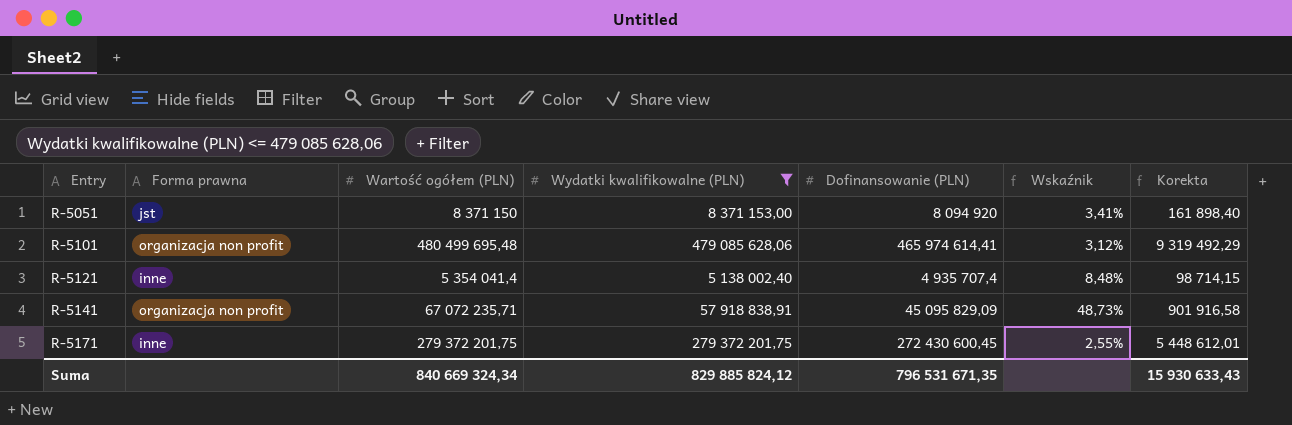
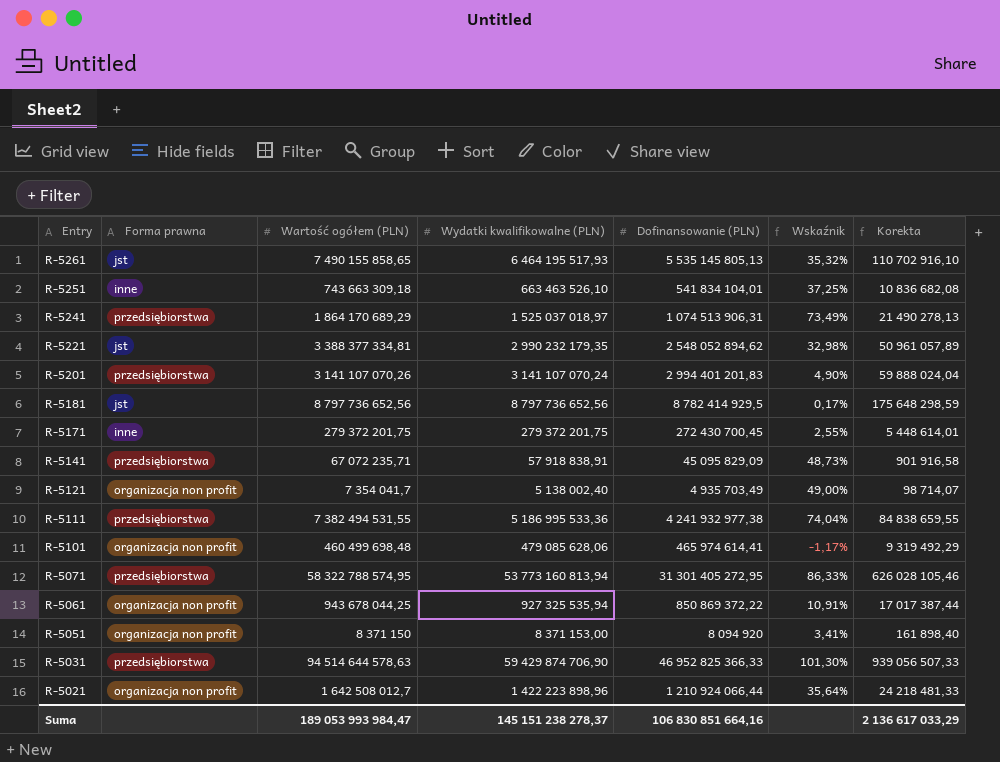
filter: Wydatki kwalifikowalne (PLN) <= 479 085 628,06 -> none
row order: Entry ascending -> Entry descending
R-5171 | Dofinansowanie (PLN): 272 430 600,45 -> 272 430 700,45
R-5171 | Korekta: 5 448 612,01 -> 5 448 614,01
R-5141 | Forma prawna: organizacja non profit -> przedsiębiorstwa
R-5121 | Forma prawna: inne -> organizacja non profit
R-5121 | Wartość ogółem (PLN): 5 354 041,4 -> 7 354 041,7
R-5121 | Dofinansowanie (PLN): 4 935 707,4 -> 4 935 703,49
R-5121 | Wskaźnik: 8,48% -> 49,00%
R-5121 | Korekta: 98 714,15 -> 98 714,07
R-5101 | Wartość ogółem (PLN): 480 499 695,48 -> 460 499 698,48
R-5101 | Wskaźnik: 3,12% -> -1,17%
R-5051 | Forma prawna: jst -> organizacja non profit
Suma | Wartość ogółem (PLN): 840 669 324,34 -> 189 053 993 984,47
Suma | Wydatki kwalifikowalne (PLN): 829 885 824,12 -> 145 151 238 278,37
Suma | Dofinansowanie (PLN): 796 531 671,35 -> 106 830 851 664,16
Suma | Korekta: 15 930 633,43 -> 2 136 617 033,29

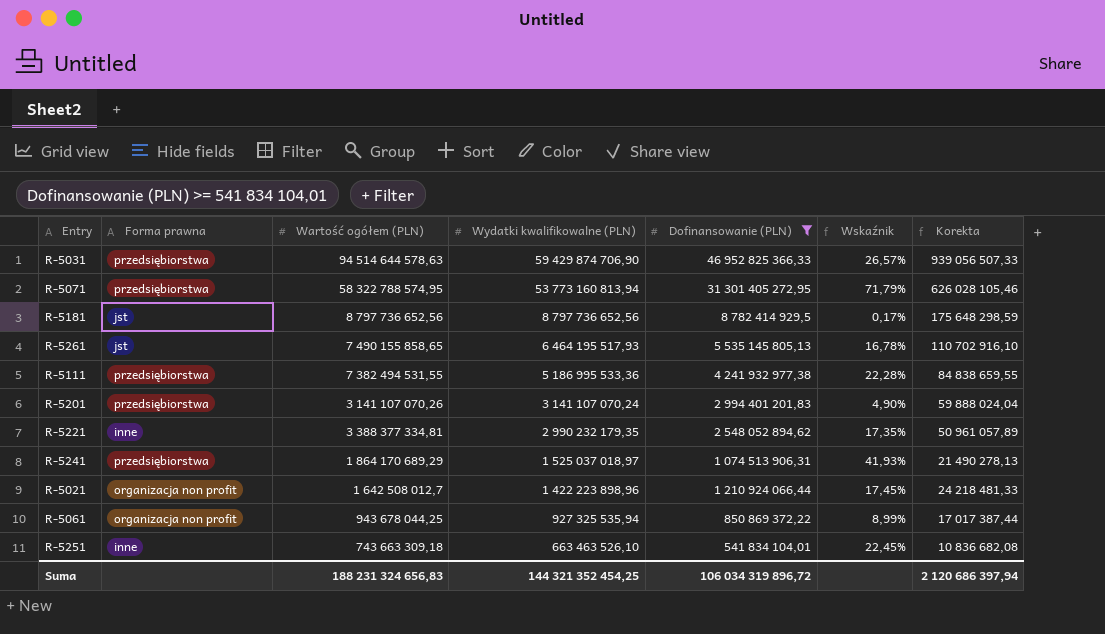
filter: none -> Dofinansowanie (PLN) >= 541 834 104,01
row order: Entry descending -> Wydatki kwalifikowalne (PLN) descending
column Wskaźnik | formula: ([Wartość ogółem (PLN)] - [Dofinansowanie (PLN)]) / [Dofinansowanie (PLN)] -> ([Wydatki kwalifikowalne (PLN)] - [Dofinansowanie (PLN)]) / [Dofinansowanie (PLN)]
R-5221 | Forma prawna: jst -> inne
Suma | Wartość ogółem (PLN): 189 053 993 984,47 -> 188 231 324 656,83
Suma | Wydatki kwalifikowalne (PLN): 145 151 238 278,37 -> 144 321 352 454,25
Suma | Dofinansowanie (PLN): 106 830 851 664,16 -> 106 034 319 896,72
Suma | Korekta: 2 136 617 033,29 -> 2 120 686 397,94

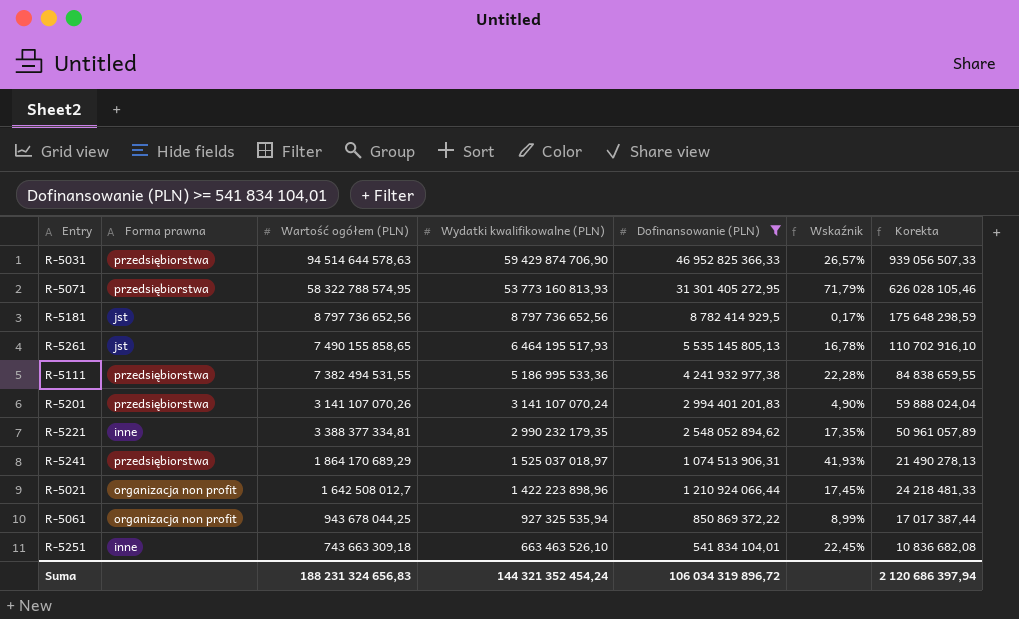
R-5071 | Wydatki kwalifikowalne (PLN): 53 773 160 813,94 -> 53 773 160 813,93
Suma | Wydatki kwalifikowalne (PLN): 144 321 352 454,25 -> 144 321 352 454,24

